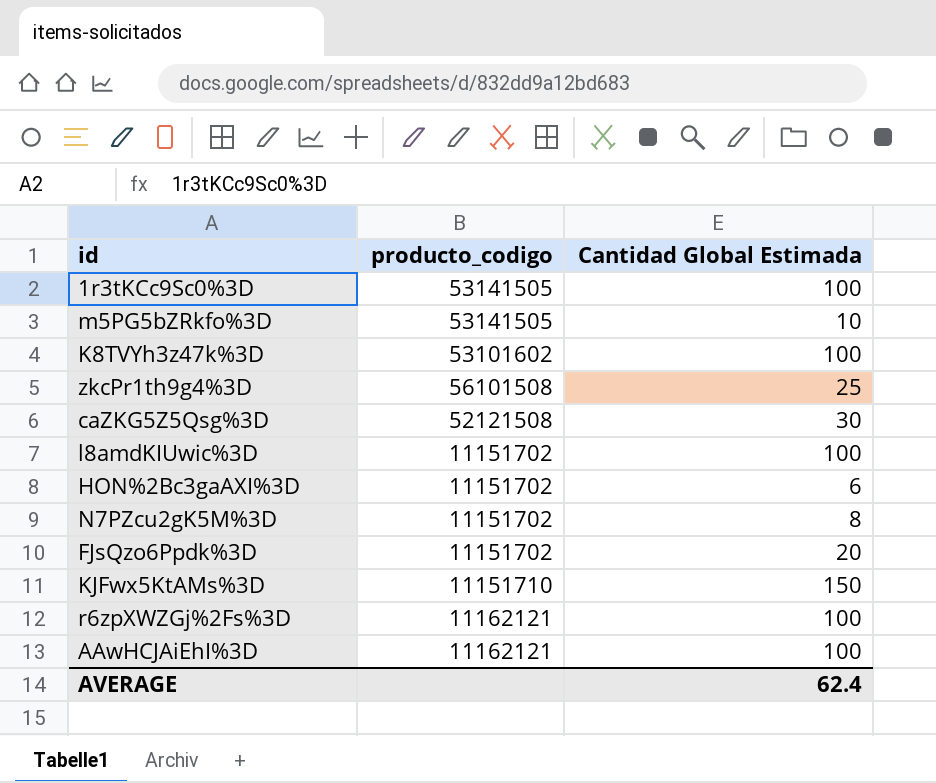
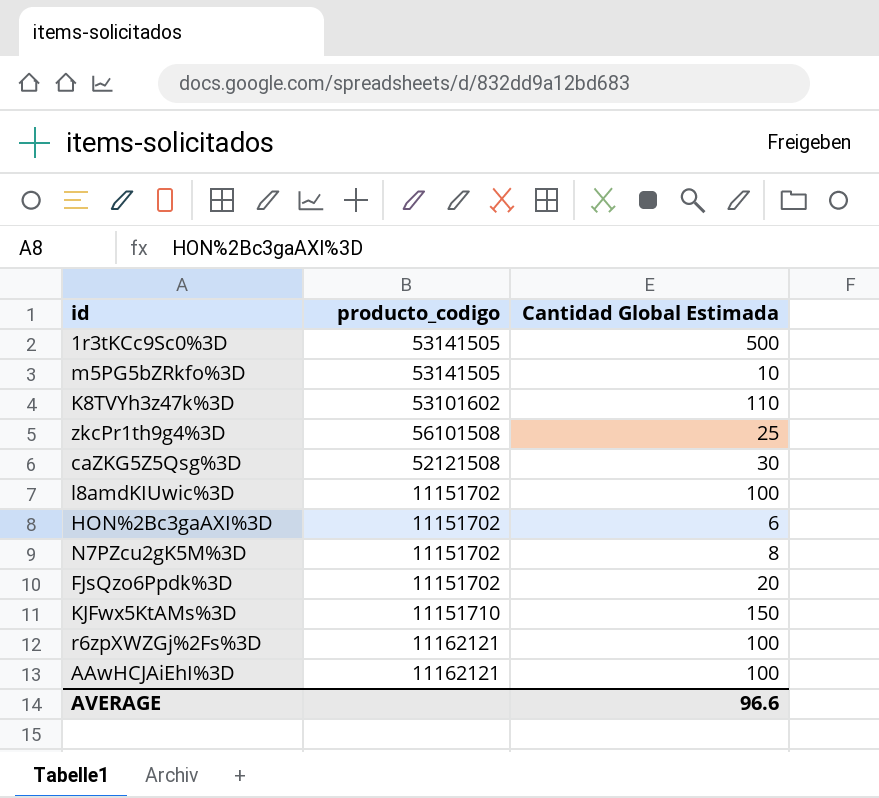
1r3tKCc9Sc0%3D | Cantidad Global Estimada: 100 -> 500
K8TVYh3z47k%3D | Cantidad Global Estimada: 100 -> 110
AVERAGE | Cantidad Global Estimada: 62.4 -> 96.6

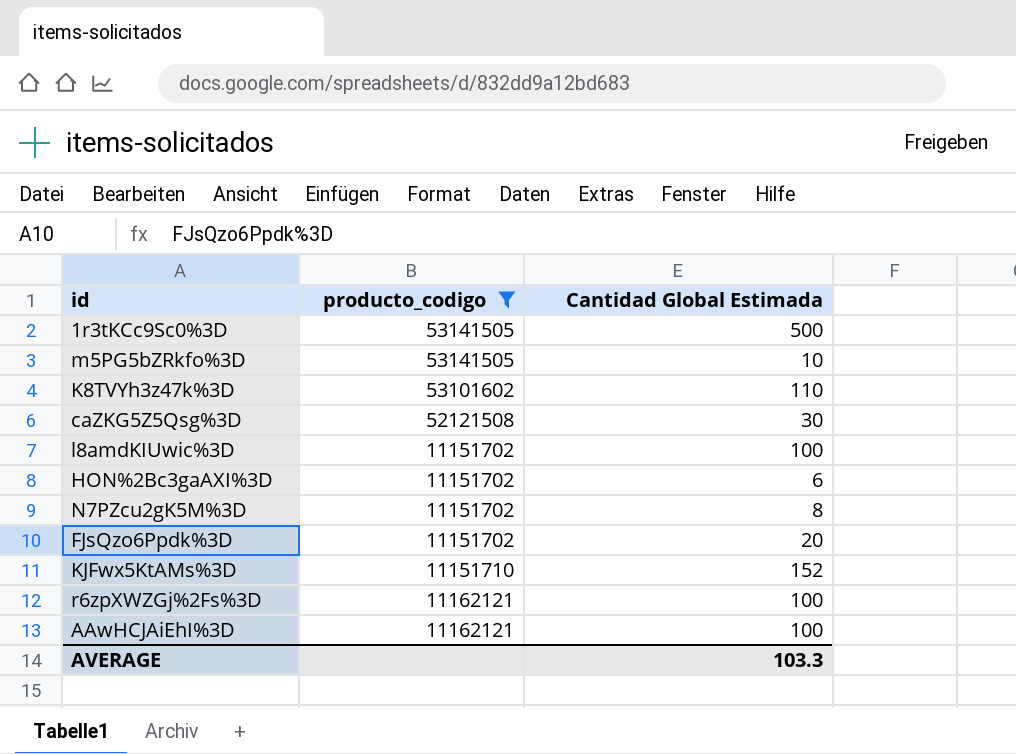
filter: none -> producto_codigo != 56101508
KJFwx5KtAMs%3D | Cantidad Global Estimada: 150 -> 152
AVERAGE | Cantidad Global Estimada: 96.6 -> 103.3

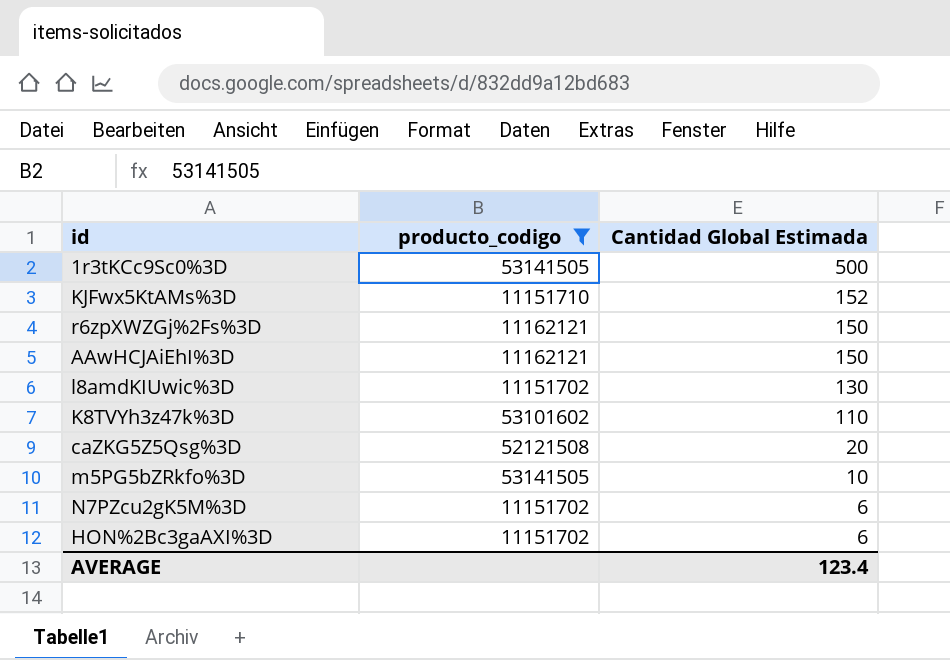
row order: none -> Cantidad Global Estimada descending
row FJsQzo6Ppdk%3D: 11151702 | 20 -> none
r6zpXWZGj%2Fs%3D | Cantidad Global Estimada: 100 -> 150
AAwHCJAiEhI%3D | Cantidad Global Estimada: 100 -> 150
l8amdKIUwic%3D | Cantidad Global Estimada: 100 -> 130
caZKG5Z5Qsg%3D | Cantidad Global Estimada: 30 -> 20
N7PZcu2gK5M%3D | Cantidad Global Estimada: 8 -> 6
AVERAGE | Cantidad Global Estimada: 103.3 -> 123.4

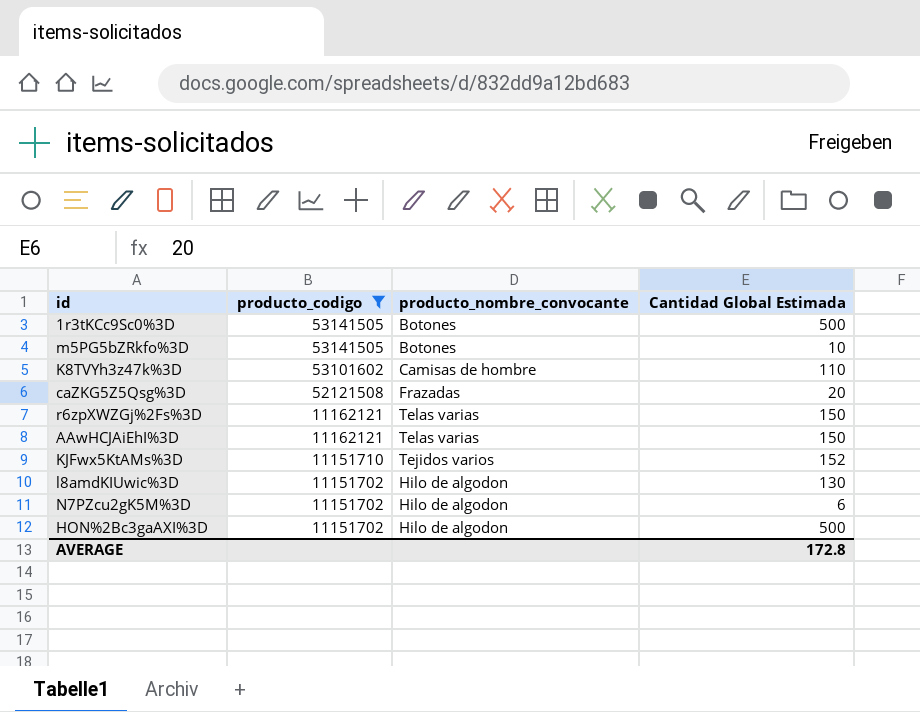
row order: Cantidad Global Estimada descending -> producto_codigo descending
column producto_nombre_convocante | position: none -> 3
HON%2Bc3gaAXI%3D | Cantidad Global Estimada: 6 -> 500
AVERAGE | Cantidad Global Estimada: 123.4 -> 172.8

